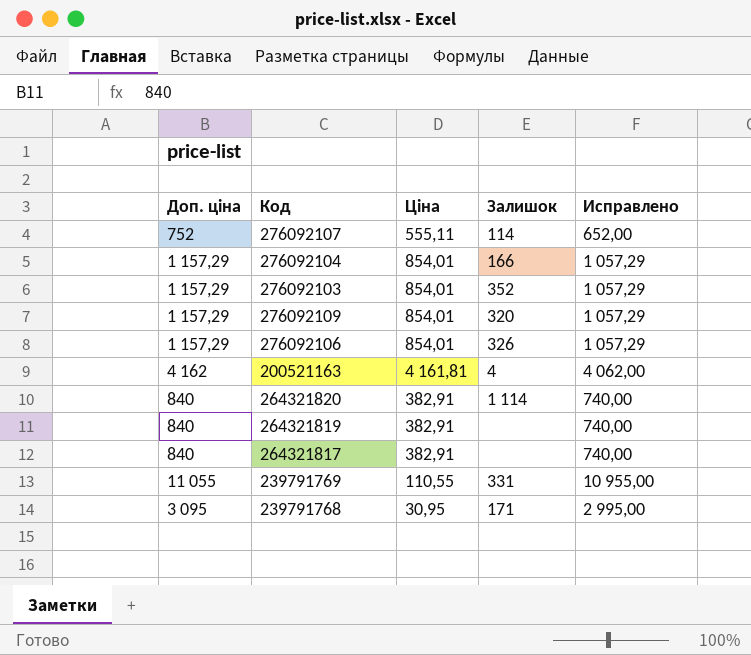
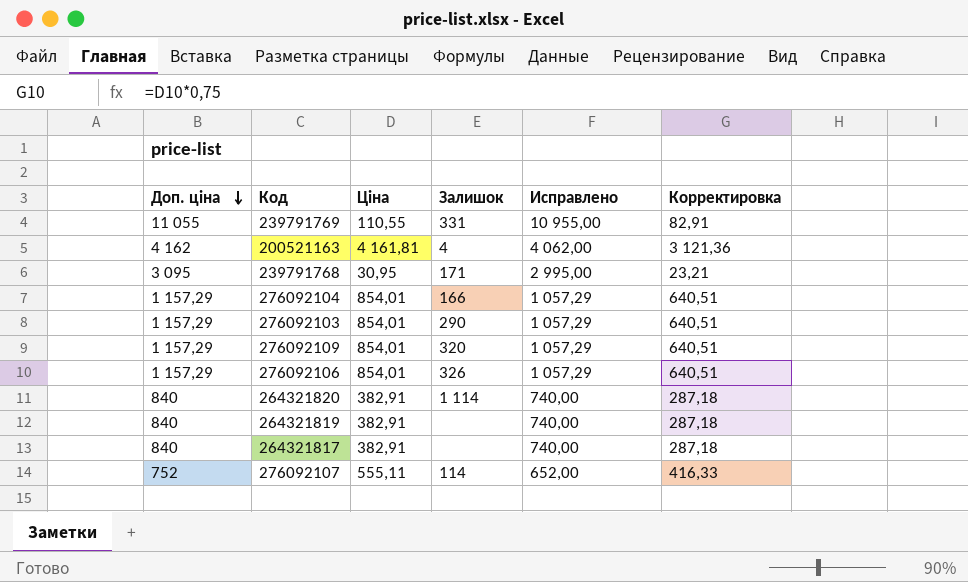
row order: none -> Доп. ціна descending
column Корректировка | formula: none -> [Ціна] * 0,75
276092103 | Залишок: 352 -> 290

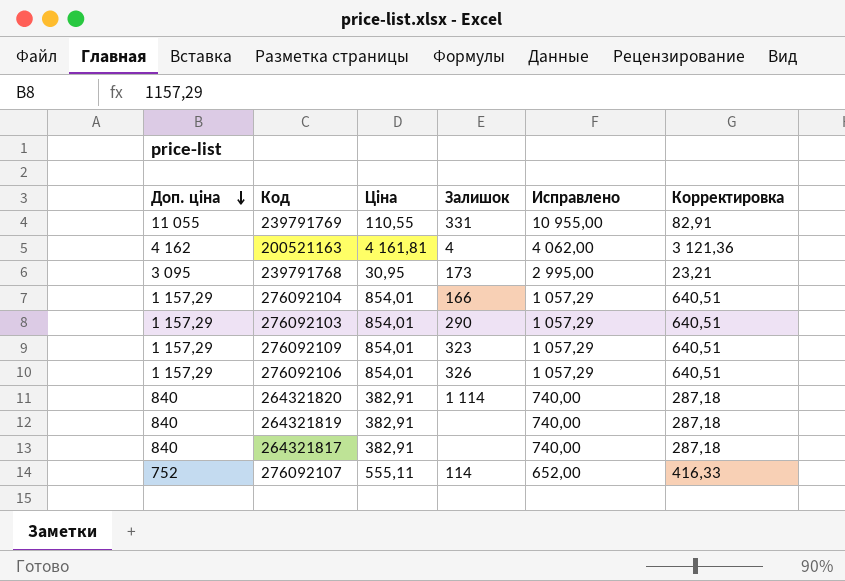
239791768 | Залишок: 171 -> 173
276092109 | Залишок: 320 -> 323

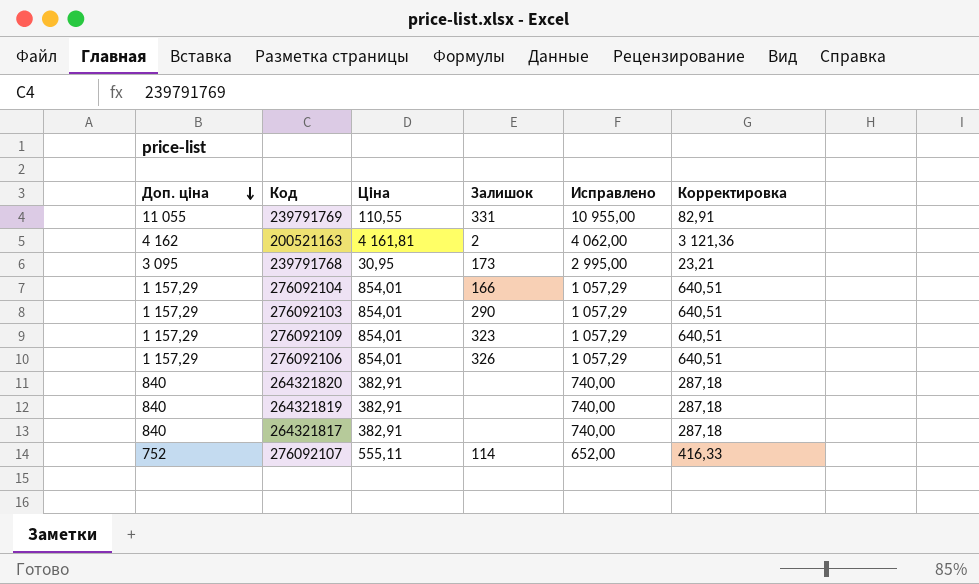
200521163 | Залишок: 4 -> 2
264321820 | Залишок: 1 114 -> none

